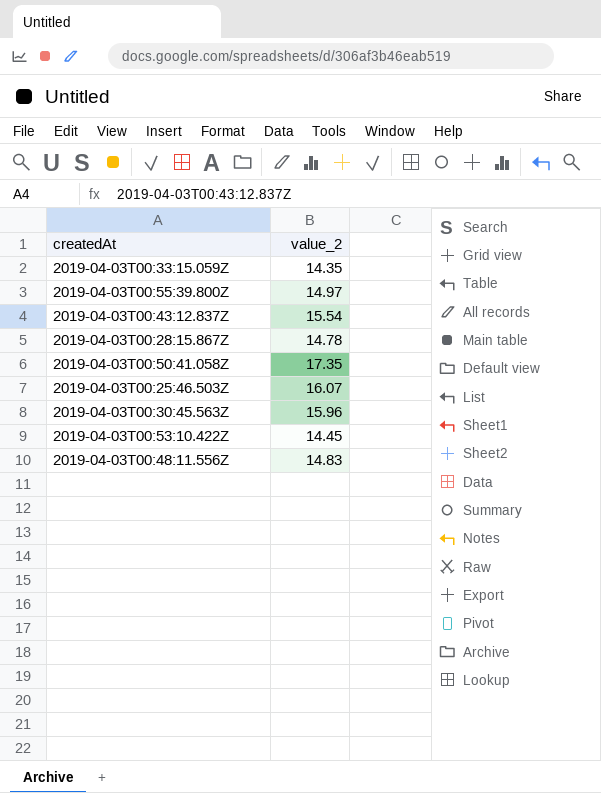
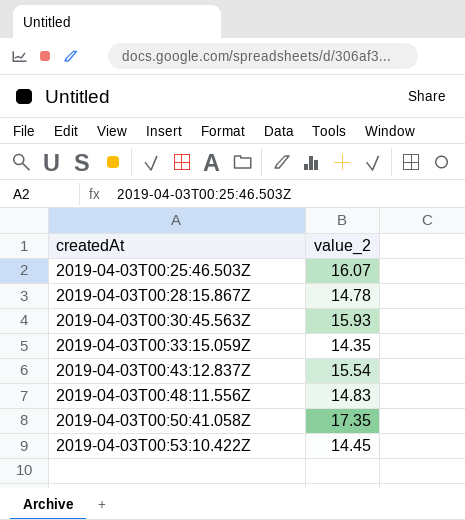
row order: none -> createdAt ascending
row 2019-04-03T00:55:39.800Z: 14.97 -> none
2019-04-03T00:30:45.563Z | value_2: 15.96 -> 15.93

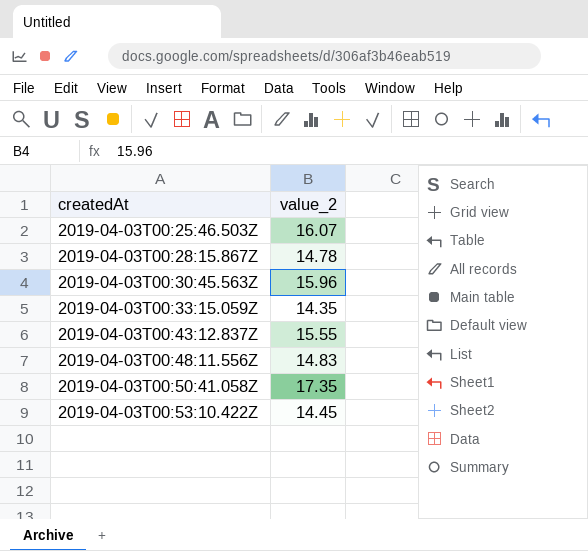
2019-04-03T00:30:45.563Z | value_2: 15.93 -> 15.96
2019-04-03T00:43:12.837Z | value_2: 15.54 -> 15.55

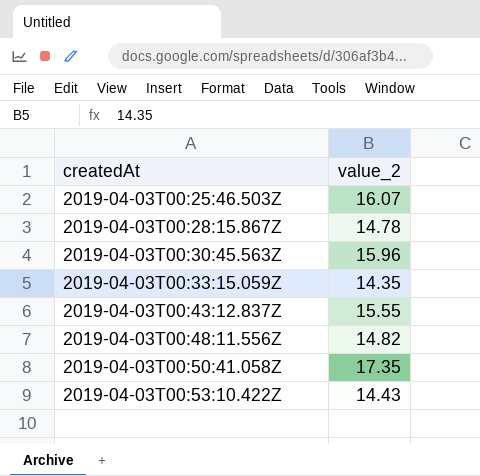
2019-04-03T00:48:11.556Z | value_2: 14.83 -> 14.82
2019-04-03T00:53:10.422Z | value_2: 14.45 -> 14.43

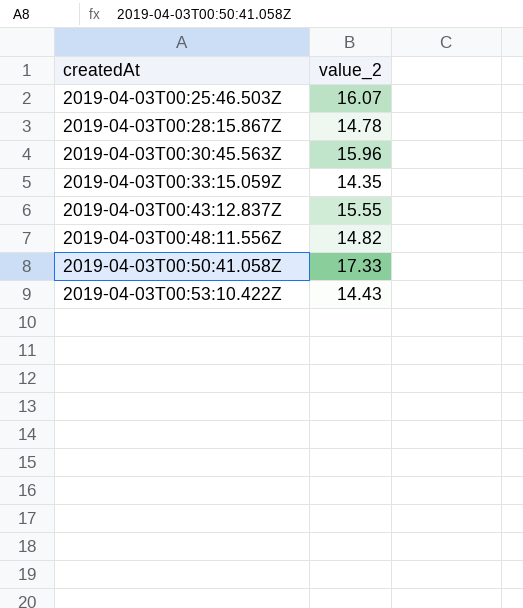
2019-04-03T00:50:41.058Z | value_2: 17.35 -> 17.33

